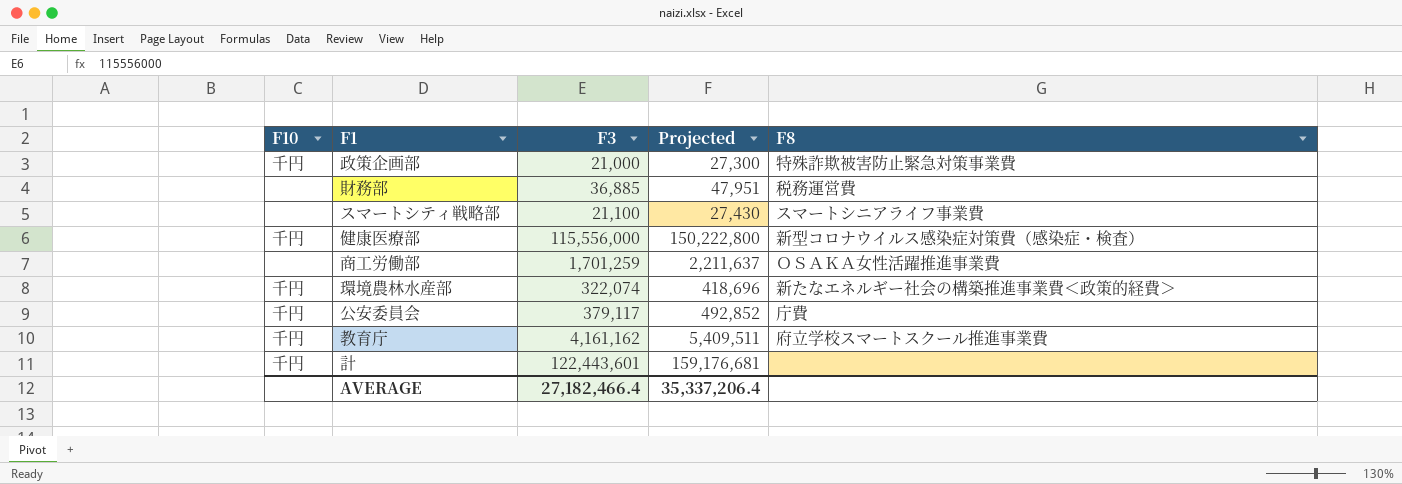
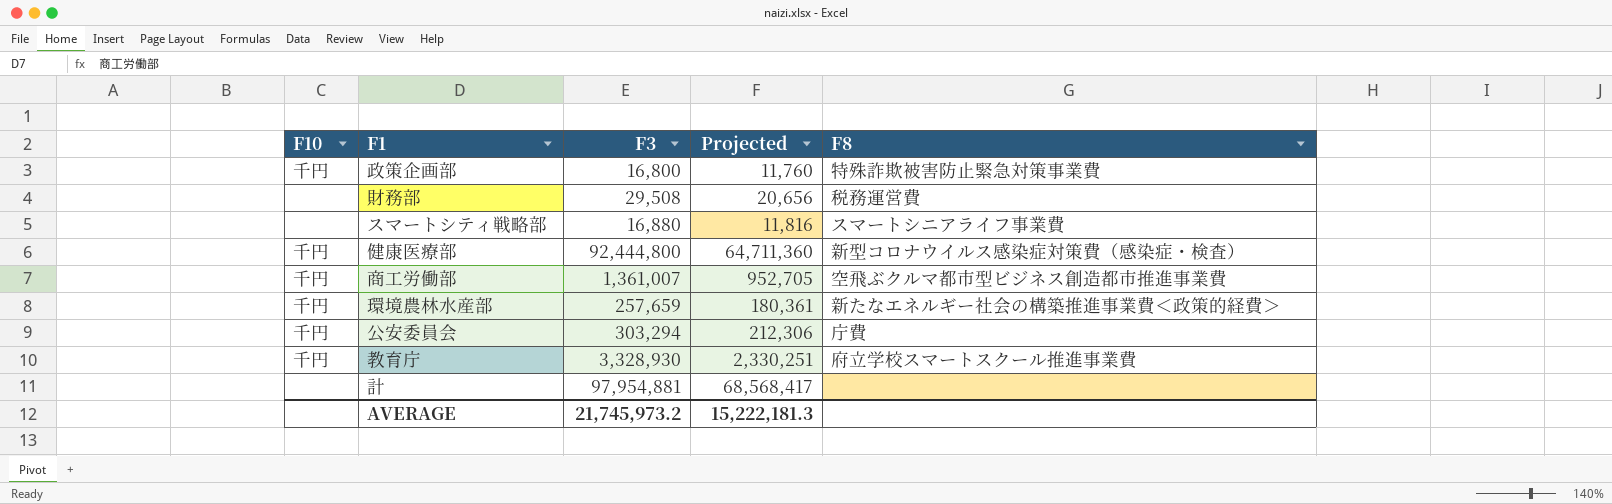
column Projected | formula: [F3] * 1.3 -> [F3] * 0.7
政策企画部 | F3: 21,000 -> 16,800
財務部 | F3: 36,885 -> 29,508
スマートシティ戦略部 | F3: 21,100 -> 16,880
健康医療部 | F3: 115,556,000 -> 92,444,800
商工労働部 | F10: none -> 千円
商工労働部 | F3: 1,701,259 -> 1,361,007
商工労働部 | F8: ＯＳＡＫＡ女性活躍推進事業費 -> 空飛ぶクルマ都市型ビジネス創造都市推進事業費
環境農林水産部 | F3: 322,074 -> 257,659
公安委員会 | F3: 379,117 -> 303,294
教育庁 | F3: 4,161,162 -> 3,328,930
計 | F10: 千円 -> none
計 | F3: 122,443,601 -> 97,954,881
AVERAGE | F3: 27,182,466.4 -> 21,745,973.2
AVERAGE | Projected: 35,337,206.4 -> 15,222,181.3

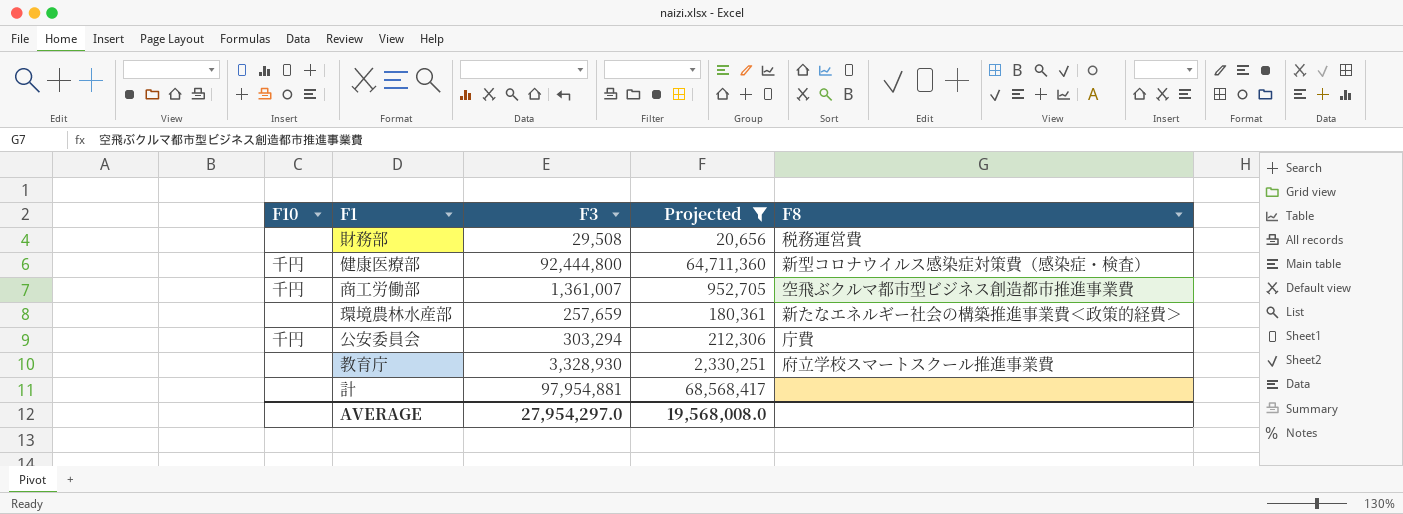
filter: none -> Projected >= 20,656
環境農林水産部 | F10: 千円 -> none
教育庁 | F10: 千円 -> none
AVERAGE | F3: 21,745,973.2 -> 27,954,297.0
AVERAGE | Projected: 15,222,181.3 -> 19,568,008.0

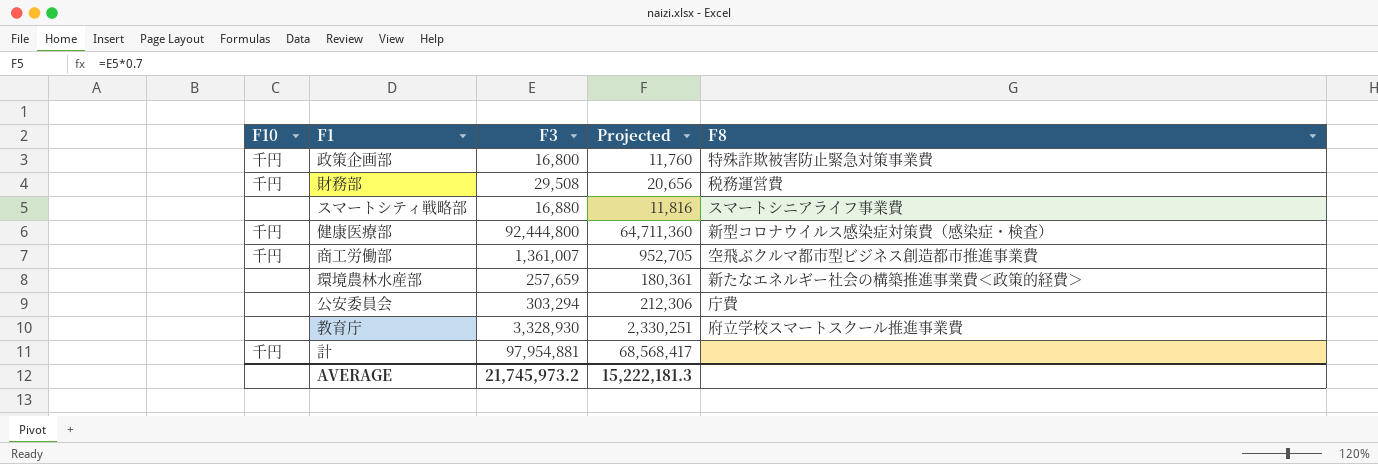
filter: Projected >= 20,656 -> none
財務部 | F10: none -> 千円
公安委員会 | F10: 千円 -> none
計 | F10: none -> 千円
AVERAGE | F3: 27,954,297.0 -> 21,745,973.2
AVERAGE | Projected: 19,568,008.0 -> 15,222,181.3

